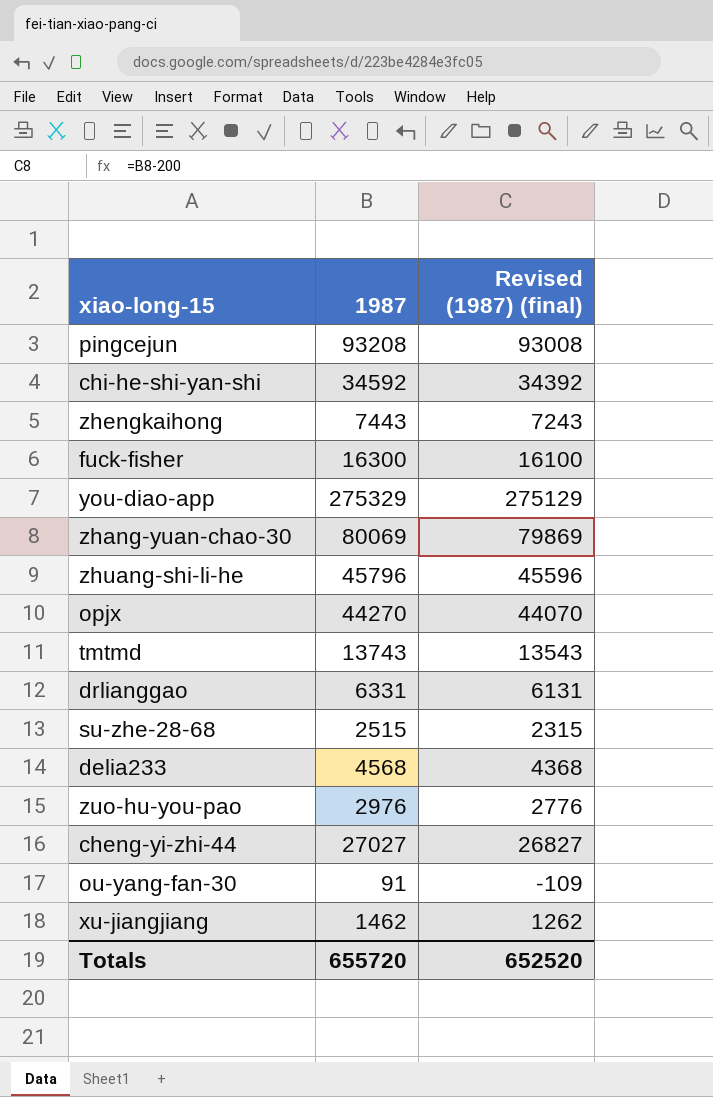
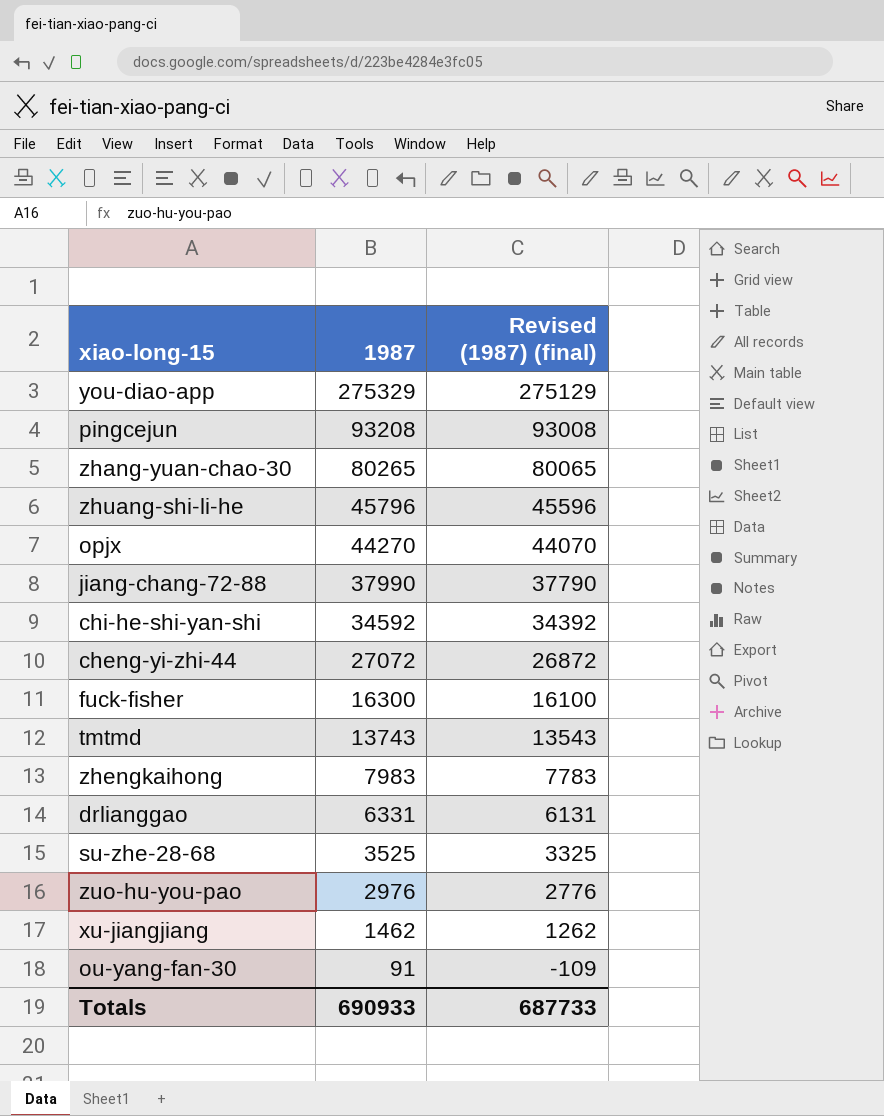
row order: none -> 1987 descending
row delia233: 4568 | 4368 -> none
zhang-yuan-chao-30 | 1987: 80069 -> 80265
zhang-yuan-chao-30 | Revised (1987) (final): 79869 -> 80065
row jiang-chang-72-88: none -> 37990 | 37790
cheng-yi-zhi-44 | 1987: 27027 -> 27072
cheng-yi-zhi-44 | Revised (1987) (final): 26827 -> 26872
zhengkaihong | 1987: 7443 -> 7983
zhengkaihong | Revised (1987) (final): 7243 -> 7783
su-zhe-28-68 | 1987: 2515 -> 3525
su-zhe-28-68 | Revised (1987) (final): 2315 -> 3325
Totals | 1987: 655720 -> 690933
Totals | Revised (1987) (final): 652520 -> 687733

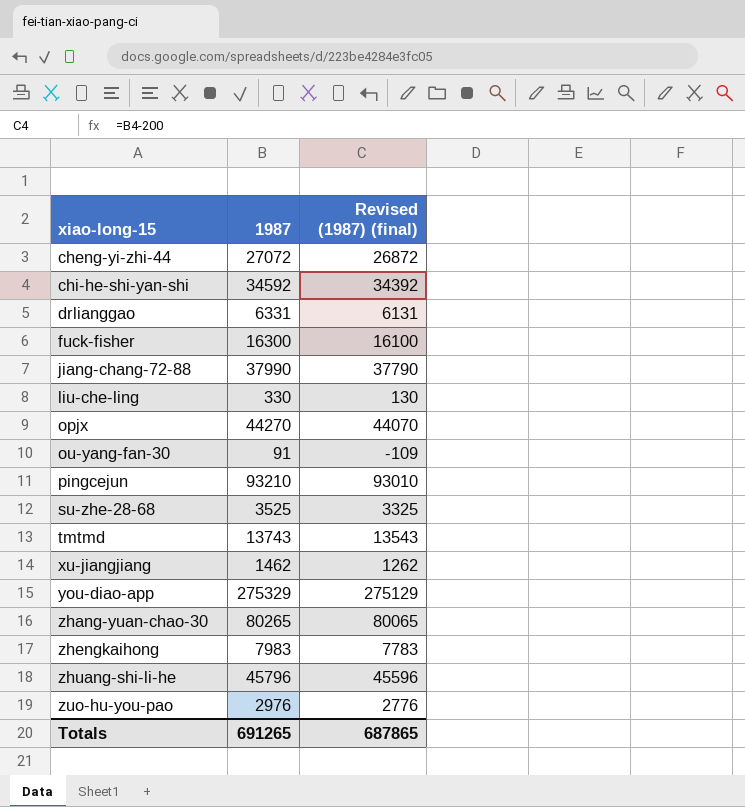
row order: 1987 descending -> xiao-long-15 ascending
row liu-che-ling: none -> 330 | 130
pingcejun | 1987: 93208 -> 93210
pingcejun | Revised (1987) (final): 93008 -> 93010
Totals | 1987: 690933 -> 691265
Totals | Revised (1987) (final): 687733 -> 687865

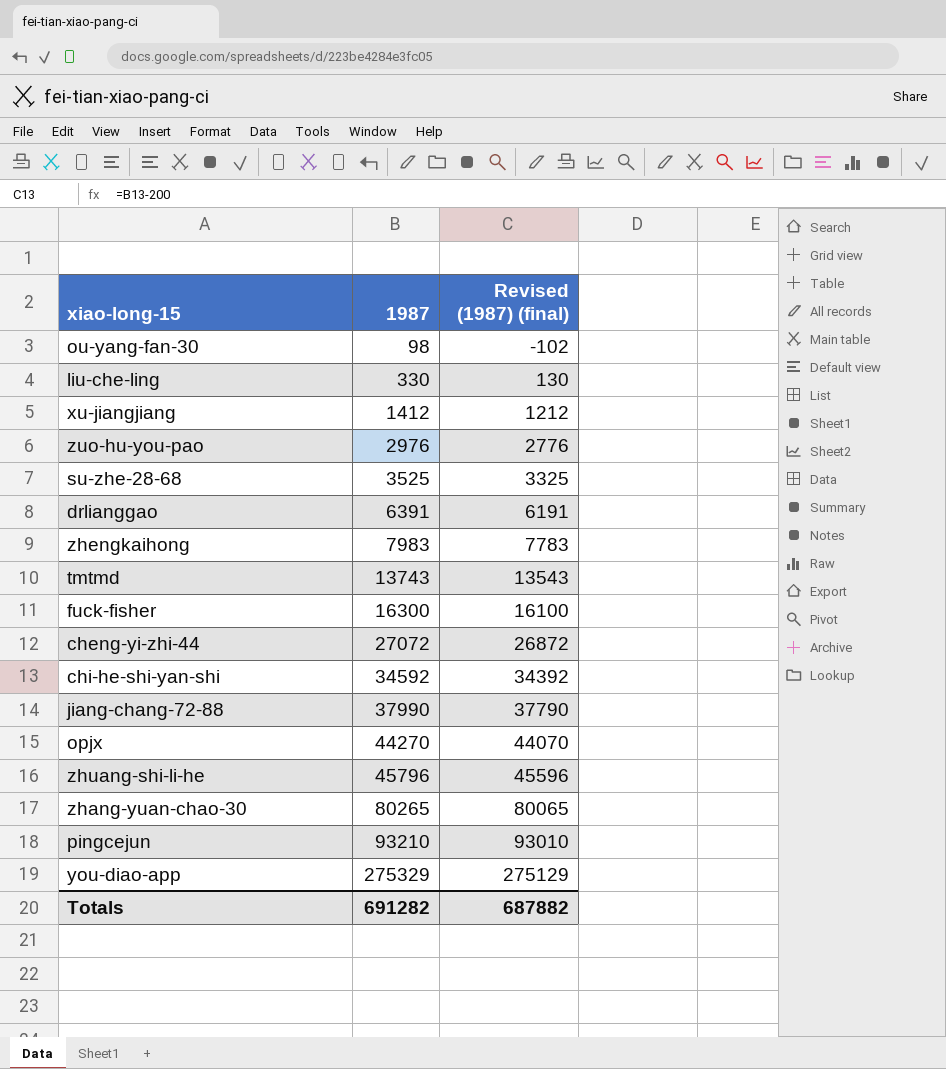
row order: xiao-long-15 ascending -> 1987 ascending
ou-yang-fan-30 | 1987: 91 -> 98
ou-yang-fan-30 | Revised (1987) (final): -109 -> -102
xu-jiangjiang | 1987: 1462 -> 1412
xu-jiangjiang | Revised (1987) (final): 1262 -> 1212
drlianggao | 1987: 6331 -> 6391
drlianggao | Revised (1987) (final): 6131 -> 6191
Totals | 1987: 691265 -> 691282
Totals | Revised (1987) (final): 687865 -> 687882

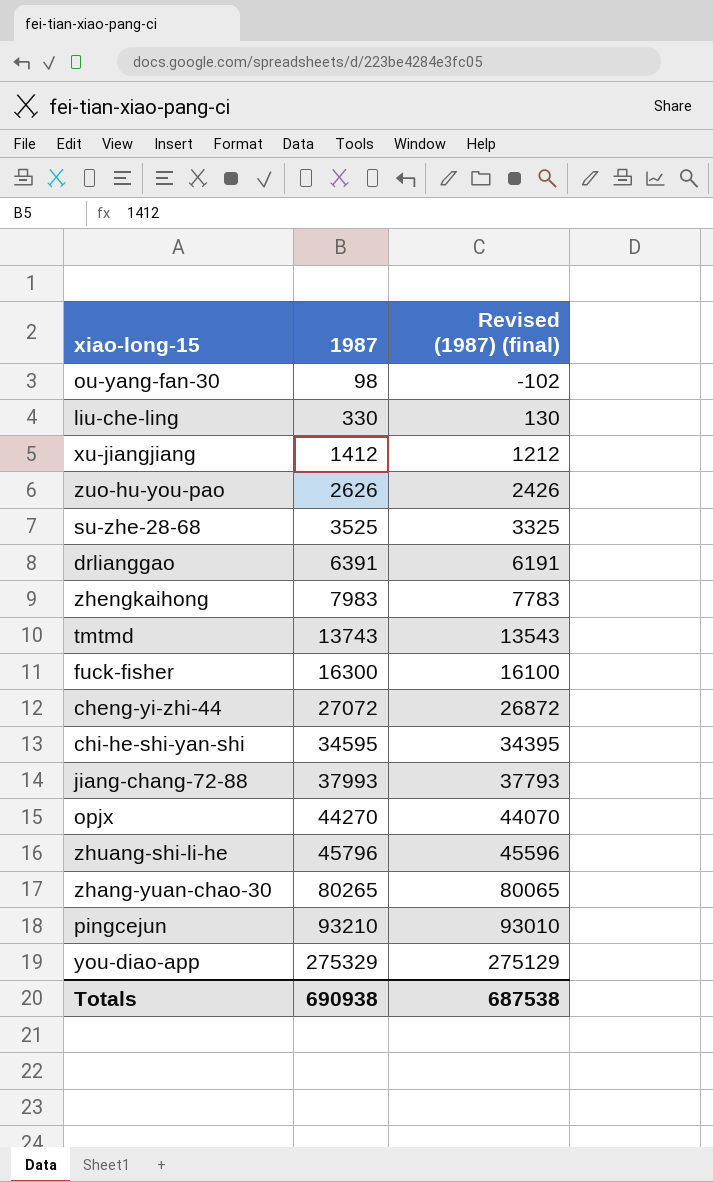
zuo-hu-you-pao | 1987: 2976 -> 2626
zuo-hu-you-pao | Revised (1987) (final): 2776 -> 2426
chi-he-shi-yan-shi | 1987: 34592 -> 34595
chi-he-shi-yan-shi | Revised (1987) (final): 34392 -> 34395
jiang-chang-72-88 | 1987: 37990 -> 37993
jiang-chang-72-88 | Revised (1987) (final): 37790 -> 37793
Totals | 1987: 691282 -> 690938
Totals | Revised (1987) (final): 687882 -> 687538

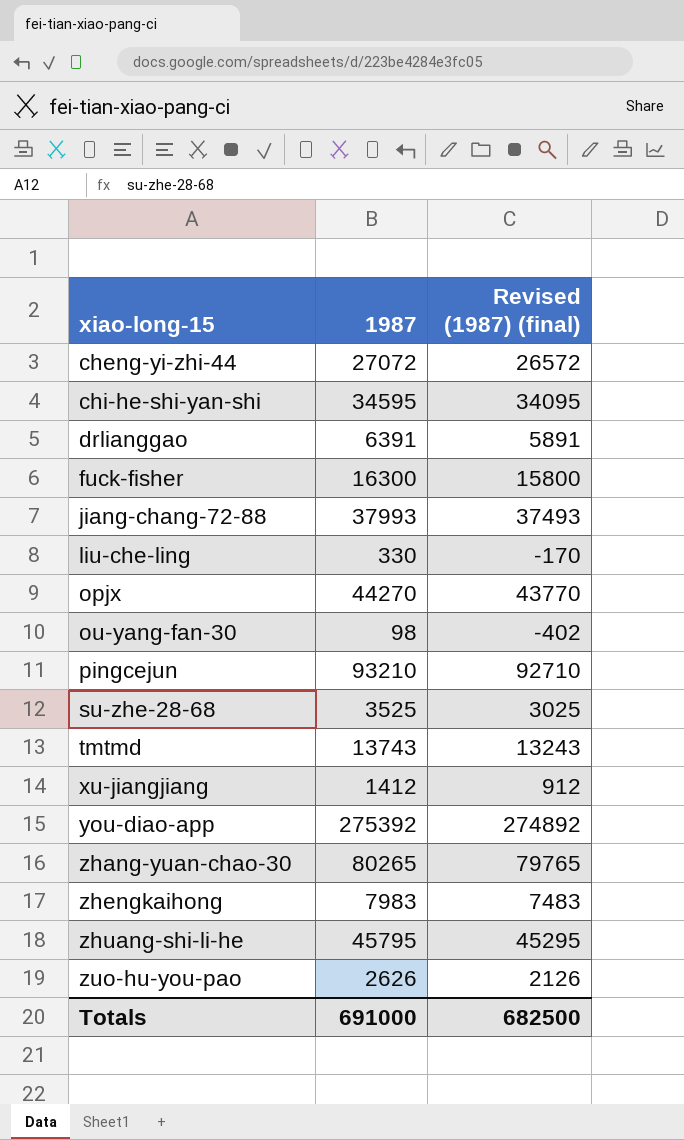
row order: 1987 ascending -> xiao-long-15 ascending
column Revised (1987) (final) | formula: [1987] - 200 -> [1987] - 500
you-diao-app | 1987: 275329 -> 275392
zhuang-shi-li-he | 1987: 45796 -> 45795
Totals | 1987: 690938 -> 691000
Totals | Revised (1987) (final): 687538 -> 682500

